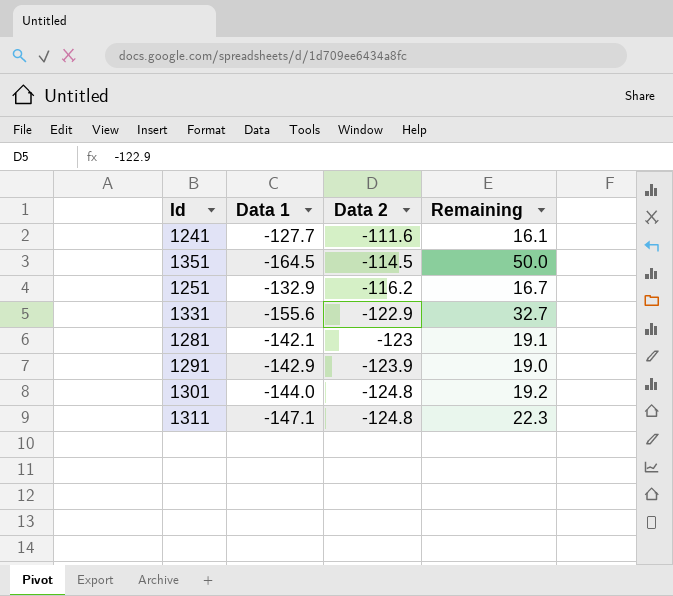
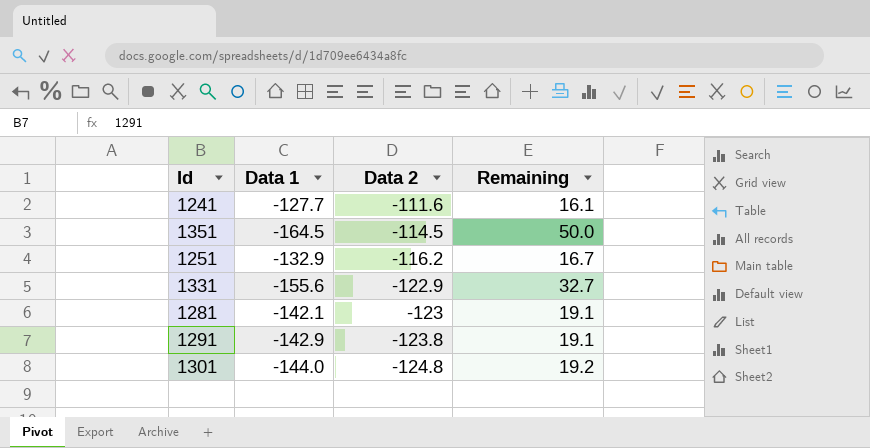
row 1311: -147.1 | -124.8 | 22.3 -> none
1291 | Data 2: -123.9 -> -123.8
1291 | Remaining: 19.0 -> 19.1

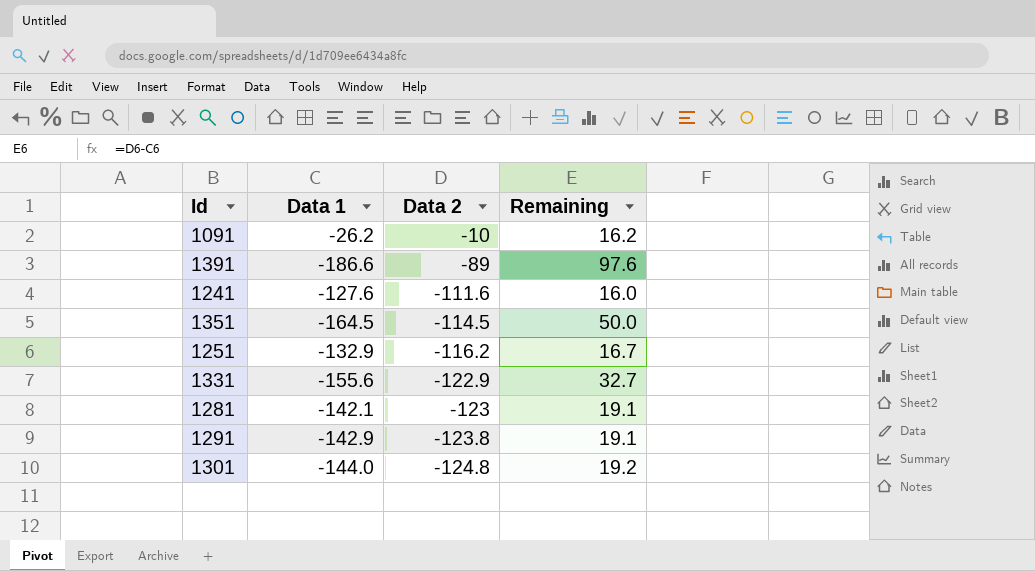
row 1091: none -> -26.2 | -10 | 16.2
row 1391: none -> -186.6 | -89 | 97.6
1241 | Data 1: -127.7 -> -127.6
1241 | Remaining: 16.1 -> 16.0

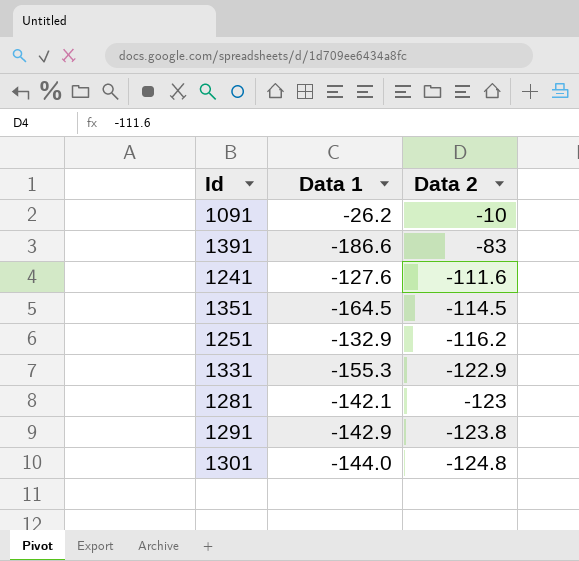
column Remaining | formula: [Data 2] - [Data 1] -> none
1391 | Data 2: -89 -> -83
1331 | Data 1: -155.6 -> -155.3

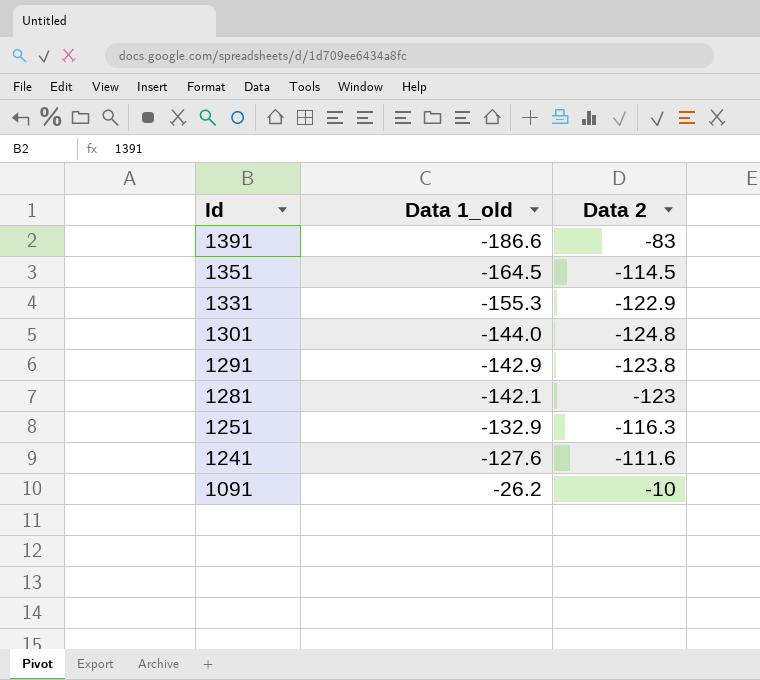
row order: Data 2 descending -> Id descending
column name: Data 1 -> Data 1_old
1251 | Data 2: -116.2 -> -116.3

